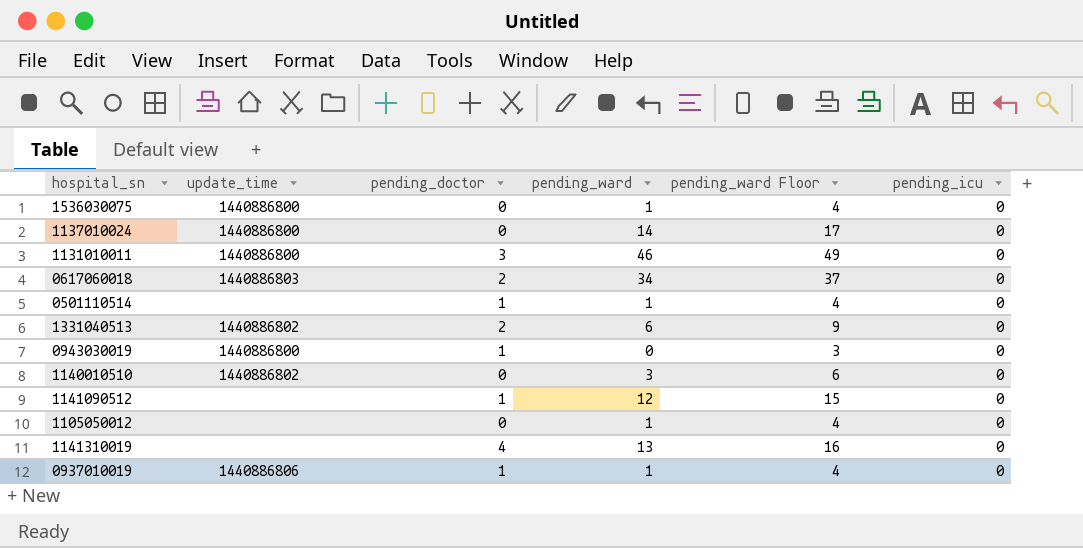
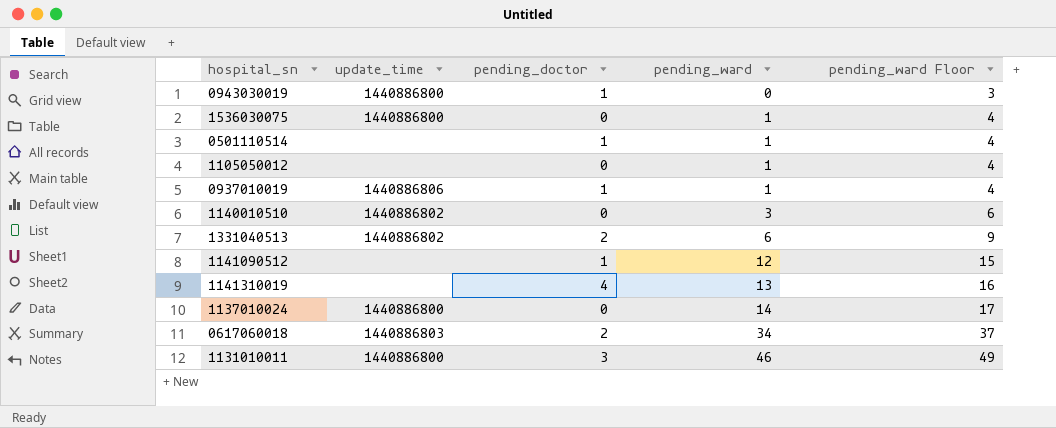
row order: none -> pending_ward ascending
column pending_icu | position: 6 -> none

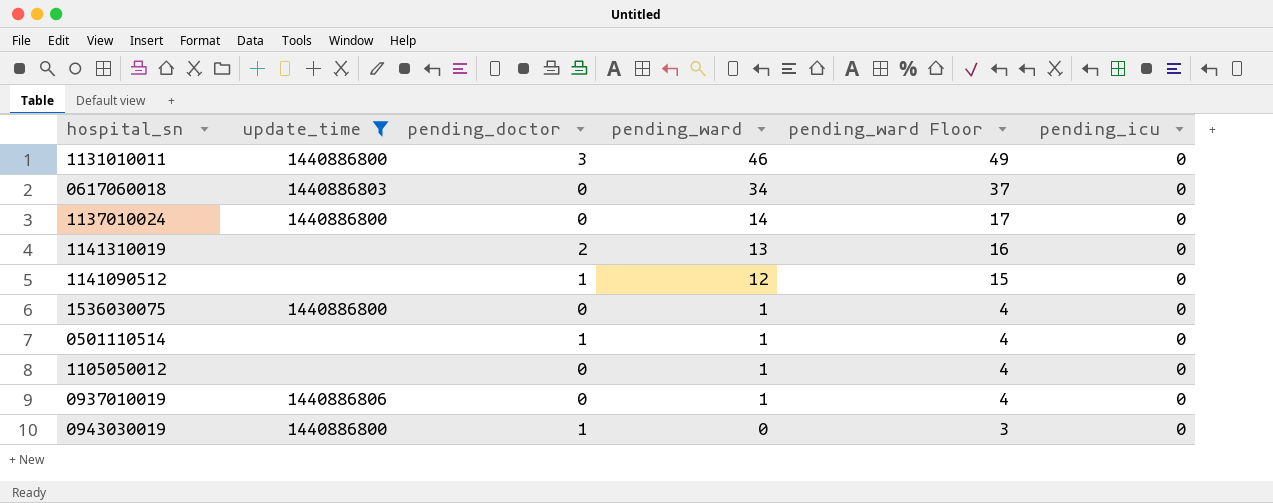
filter: none -> update_time != 1440886802
row order: pending_ward ascending -> pending_ward descending
column pending_icu | position: none -> 6
0617060018 | pending_doctor: 2 -> 0
1141310019 | pending_doctor: 4 -> 2
0937010019 | pending_doctor: 1 -> 0

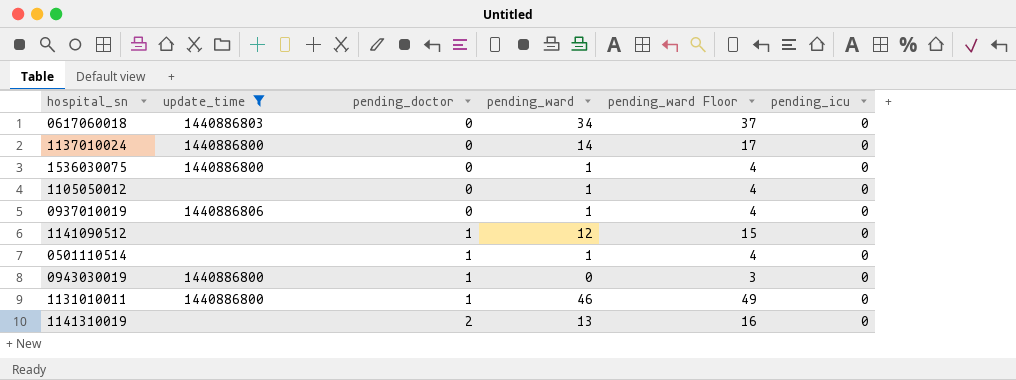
row order: pending_ward descending -> pending_doctor ascending
1131010011 | pending_doctor: 3 -> 1

